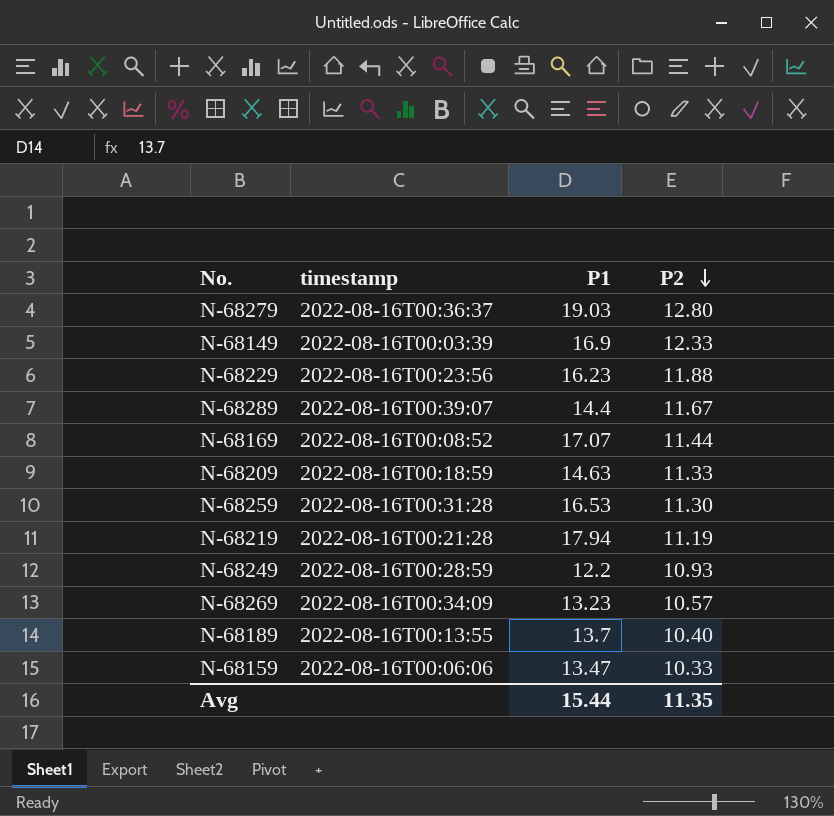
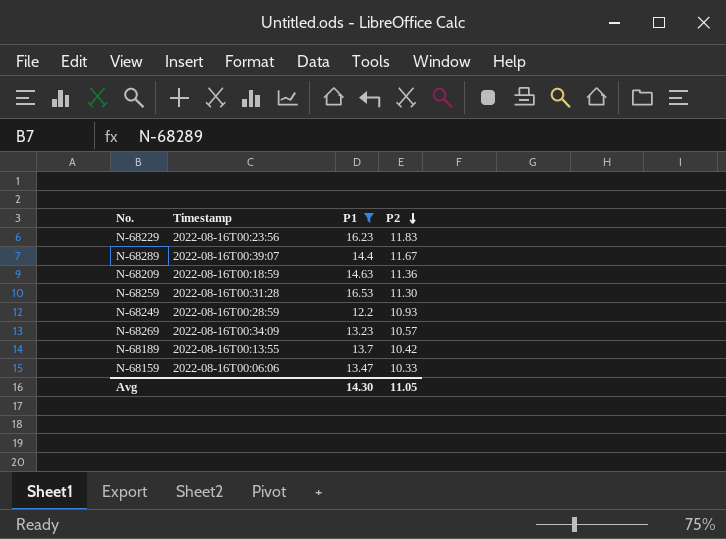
filter: none -> P1 <= 16.53
column name: timestamp -> Timestamp
N-68229 | P2: 11.88 -> 11.83
N-68209 | P2: 11.33 -> 11.36
N-68189 | P2: 10.40 -> 10.42
Avg | P1: 15.44 -> 14.30
Avg | P2: 11.35 -> 11.05

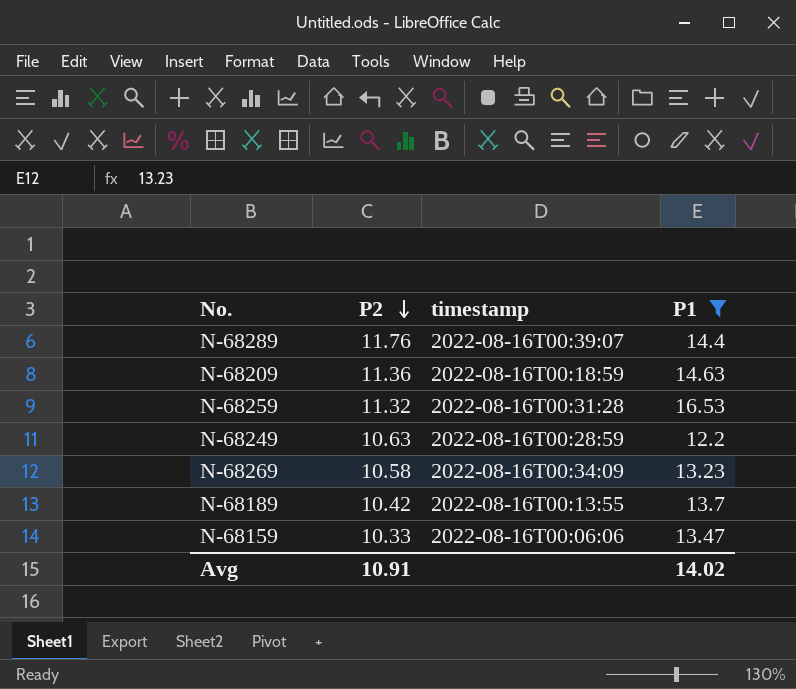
column P2 | position: 4 -> 2
column name: Timestamp -> timestamp
row N-68229: 2022-08-16T00:23:56 | 16.23 | 11.83 -> none
N-68289 | P2: 11.67 -> 11.76
N-68259 | P2: 11.30 -> 11.32
N-68249 | P2: 10.93 -> 10.63
N-68269 | P2: 10.57 -> 10.58
Avg | P2: 11.05 -> 10.91
Avg | P1: 14.30 -> 14.02

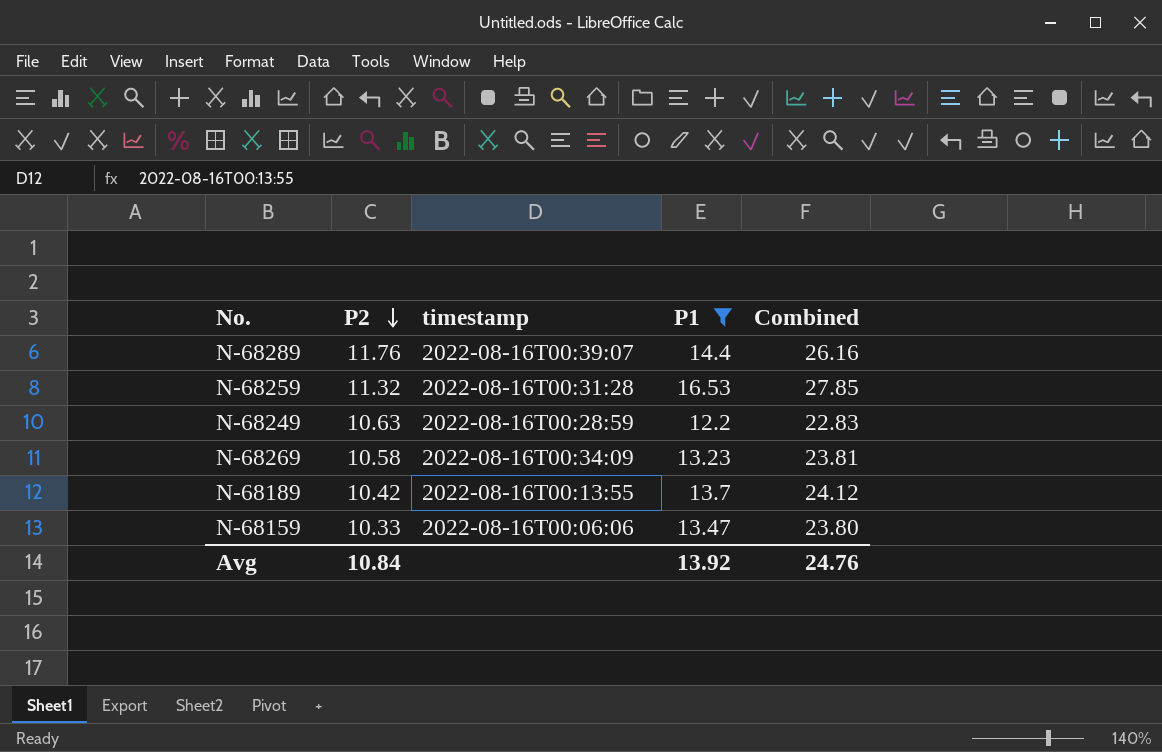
column Combined | formula: none -> [P2] + [P1]
row N-68209: 11.36 | 2022-08-16T00:18:59 | 14.63 -> none
Avg | P2: 10.91 -> 10.84
Avg | P1: 14.02 -> 13.92

